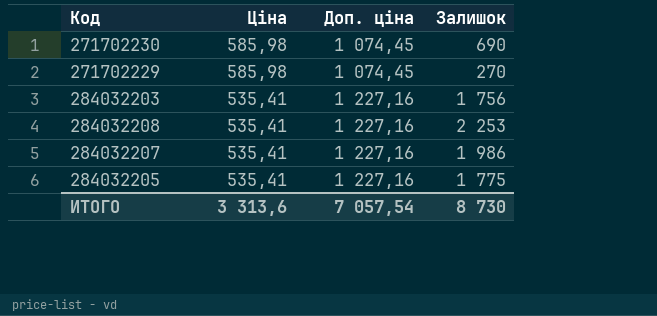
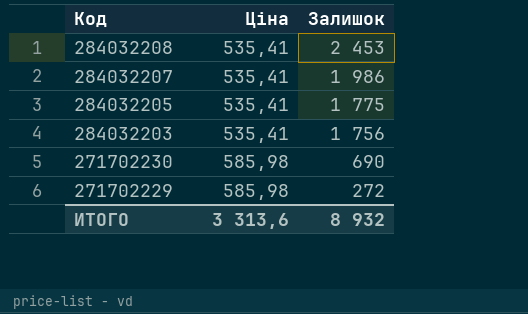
row order: Ціна descending -> Код descending
column Доп. ціна | position: 3 -> none
284032208 | Залишок: 2 253 -> 2 453
271702229 | Залишок: 270 -> 272
ИТОГО | Залишок: 8 730 -> 8 932

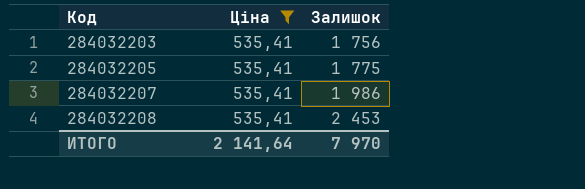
filter: none -> Ціна = 535,41
row order: Код descending -> Код ascending
ИТОГО | Ціна: 3 313,6 -> 2 141,64
ИТОГО | Залишок: 8 932 -> 7 970

